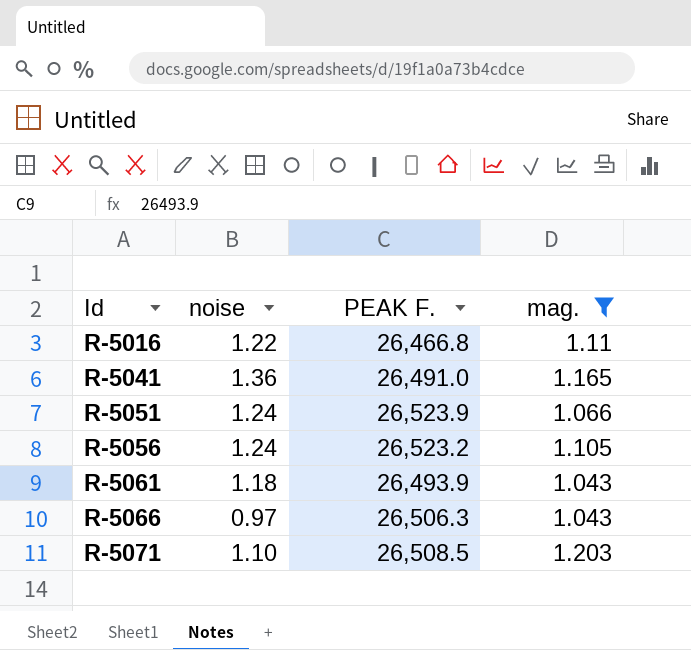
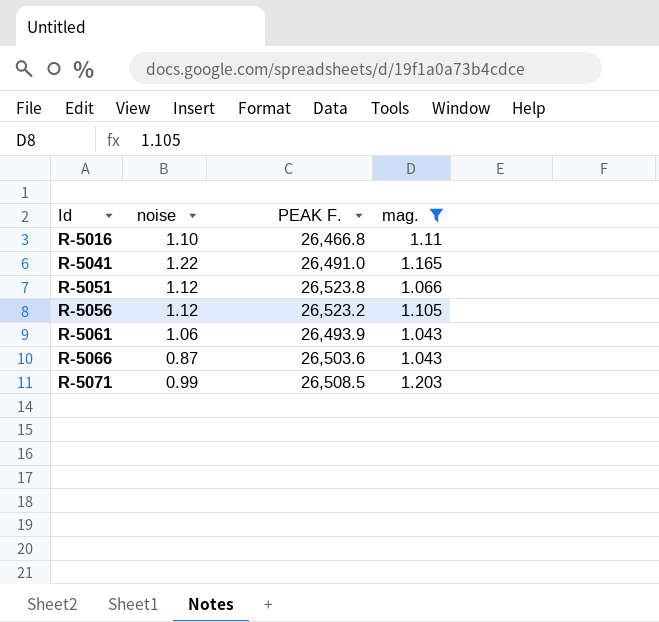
R-5016 | noise: 1.22 -> 1.10
R-5041 | noise: 1.36 -> 1.22
R-5051 | noise: 1.24 -> 1.12
R-5051 | PEAK F.: 26,523.9 -> 26,523.8
R-5056 | noise: 1.24 -> 1.12
R-5061 | noise: 1.18 -> 1.06
R-5066 | noise: 0.97 -> 0.87
R-5066 | PEAK F.: 26,506.3 -> 26,503.6
R-5071 | noise: 1.10 -> 0.99

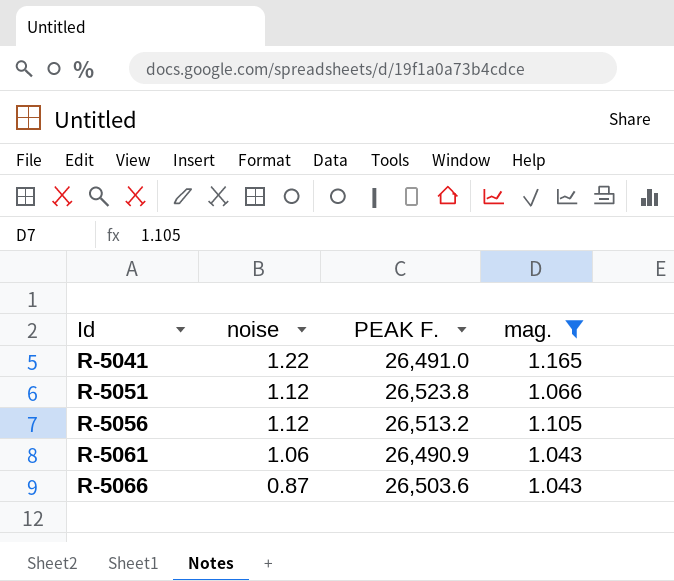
row R-5016: 1.10 | 26,466.8 | 1.11 -> none
row R-5071: 0.99 | 26,508.5 | 1.203 -> none
R-5056 | PEAK F.: 26,523.2 -> 26,513.2
R-5061 | PEAK F.: 26,493.9 -> 26,490.9

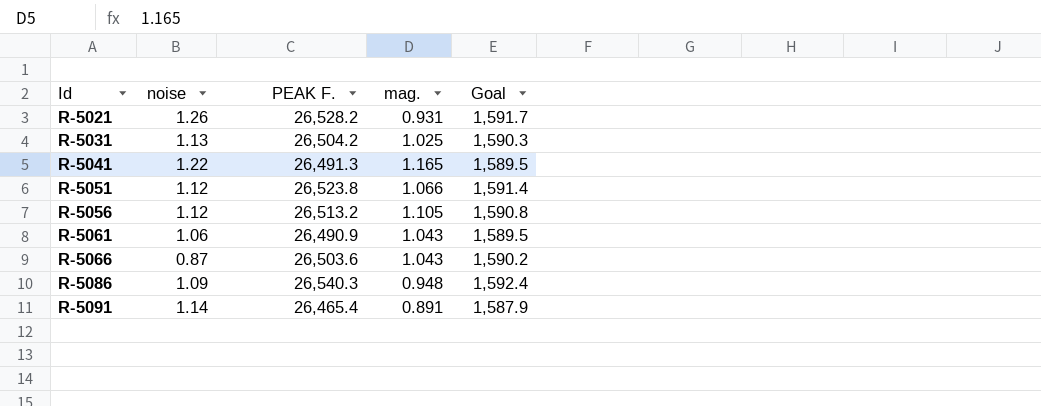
filter: mag. >= 1.043 -> none
column Goal | formula: none -> [PEAK F.] * 0.06
R-5041 | PEAK F.: 26,491.0 -> 26,491.3

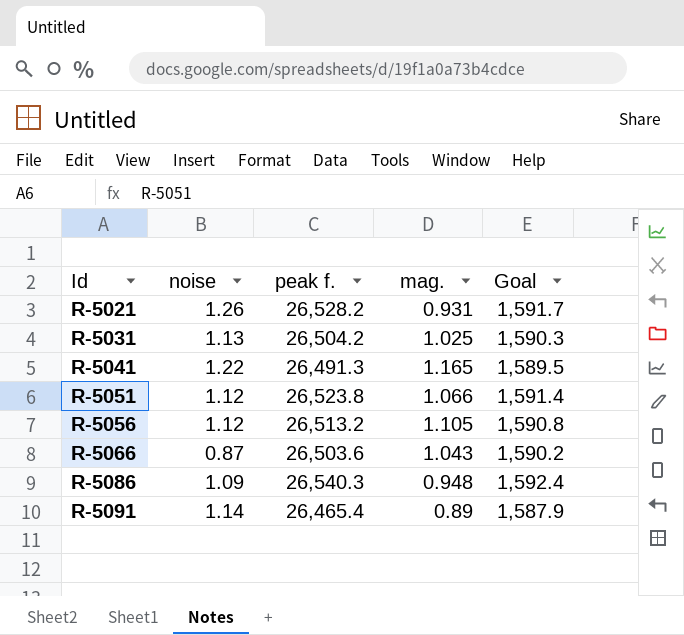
column name: PEAK F. -> peak f.
row R-5061: 1.06 | 26,490.9 | 1.043 | 1,589.5 -> none
R-5091 | mag.: 0.891 -> 0.89

